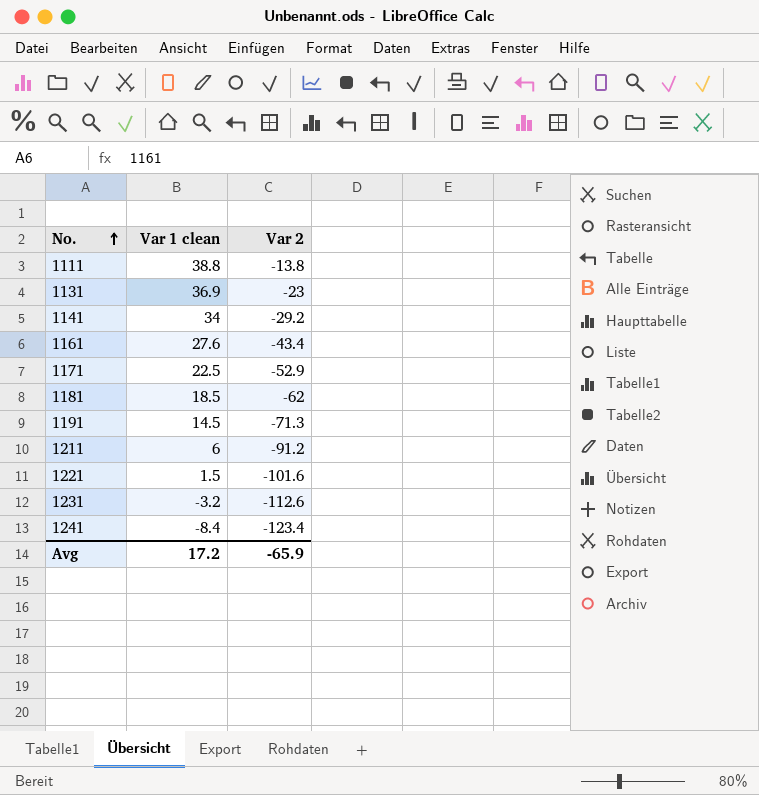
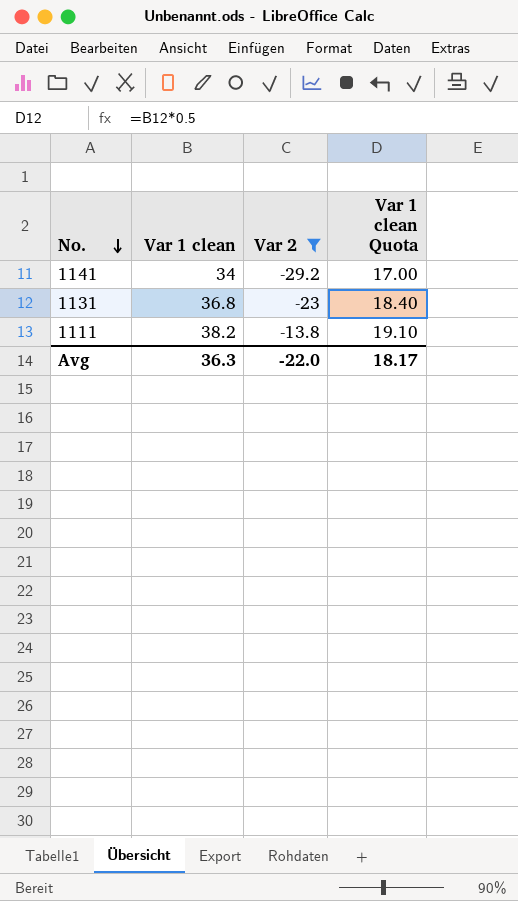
filter: none -> Var 2 >= -29.2
row order: No. ascending -> No. descending
column Var 1 clean Quota | formula: none -> [Var 1 clean] * 0.5
1131 | Var 1 clean: 36.9 -> 36.8
1111 | Var 1 clean: 38.8 -> 38.2
Avg | Var 1 clean: 17.2 -> 36.3
Avg | Var 2: -65.9 -> -22.0

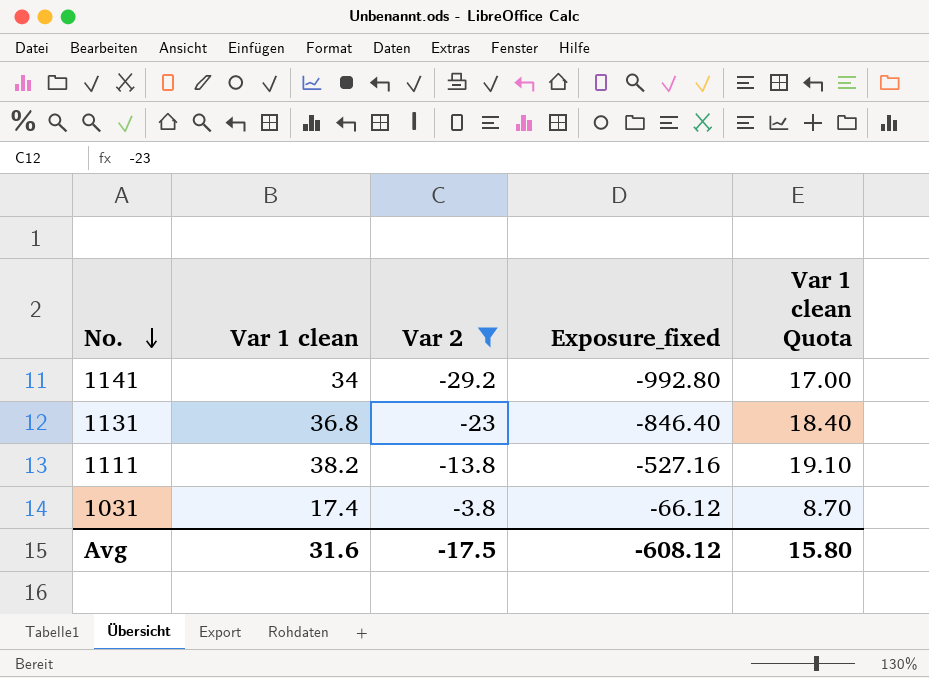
column Exposure_fixed | formula: none -> [Var 1 clean] * [Var 2]
row 1031: none -> 17.4 | -3.8 | -66.12 | 8.70
Avg | Var 1 clean: 36.3 -> 31.6
Avg | Var 2: -22.0 -> -17.5
Avg | Var 1 clean Quota: 18.17 -> 15.80

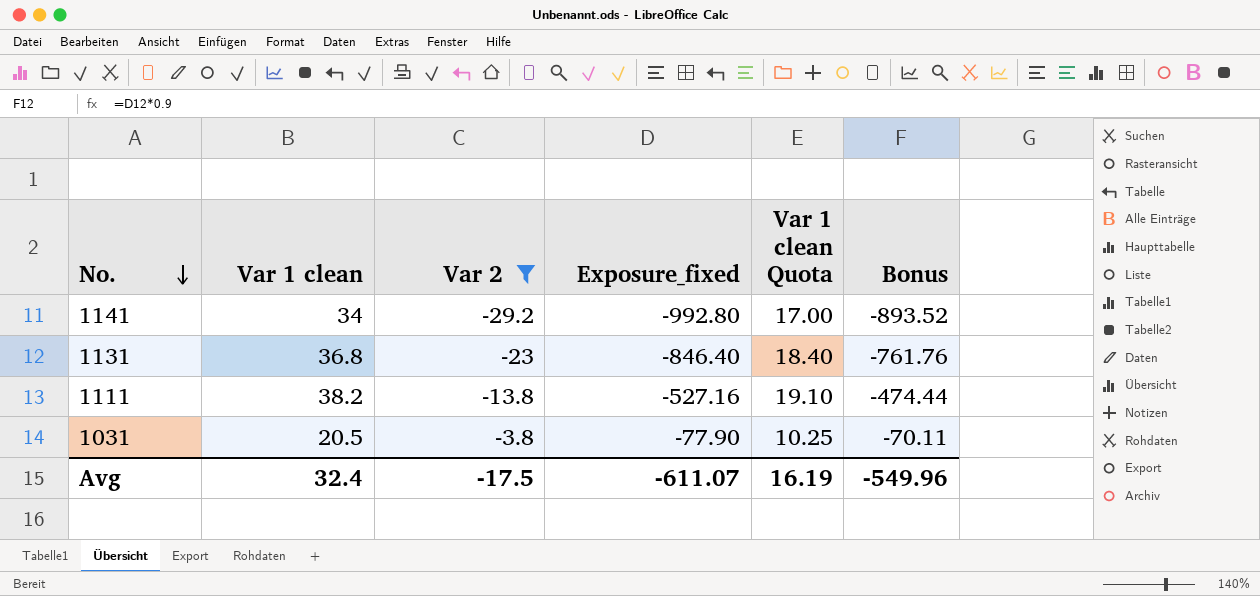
column Bonus | formula: none -> [Exposure_fixed] * 0.9
1031 | Var 1 clean: 17.4 -> 20.5
1031 | Exposure_fixed: -66.12 -> -77.90
1031 | Var 1 clean Quota: 8.70 -> 10.25
Avg | Var 1 clean: 31.6 -> 32.4
Avg | Exposure_fixed: -608.12 -> -611.07
Avg | Var 1 clean Quota: 15.80 -> 16.19

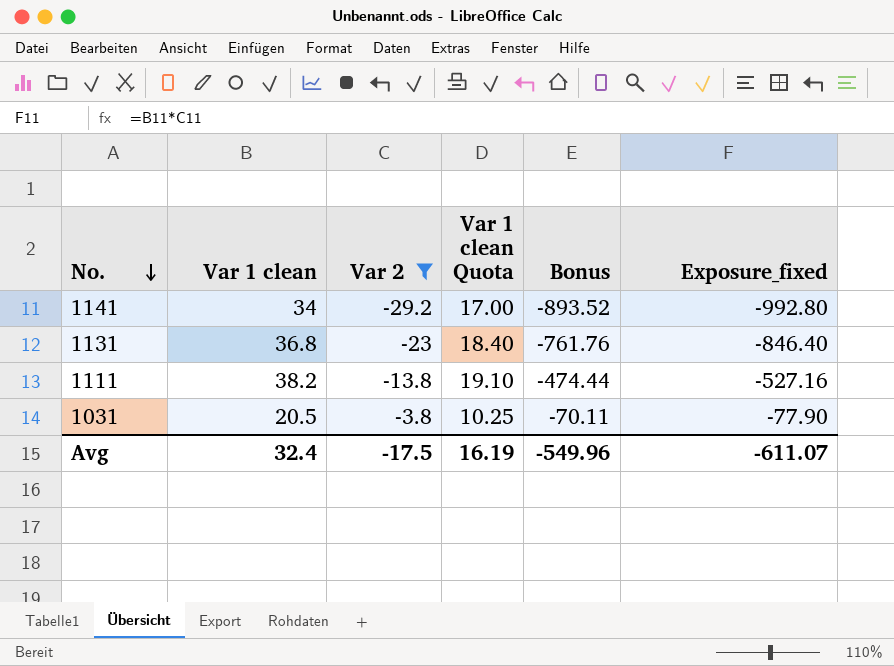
column Exposure_fixed | position: 4 -> 6

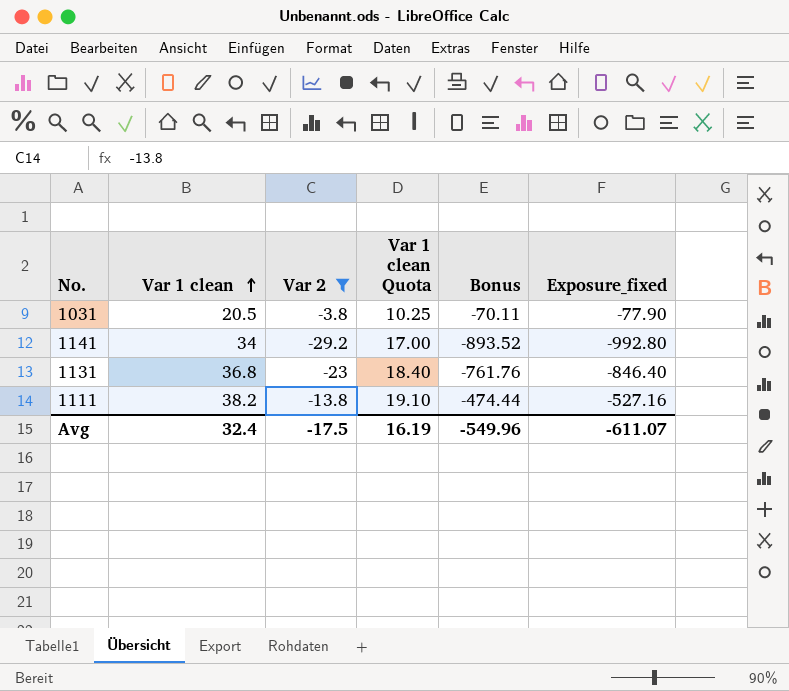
row order: No. descending -> Var 1 clean ascending

